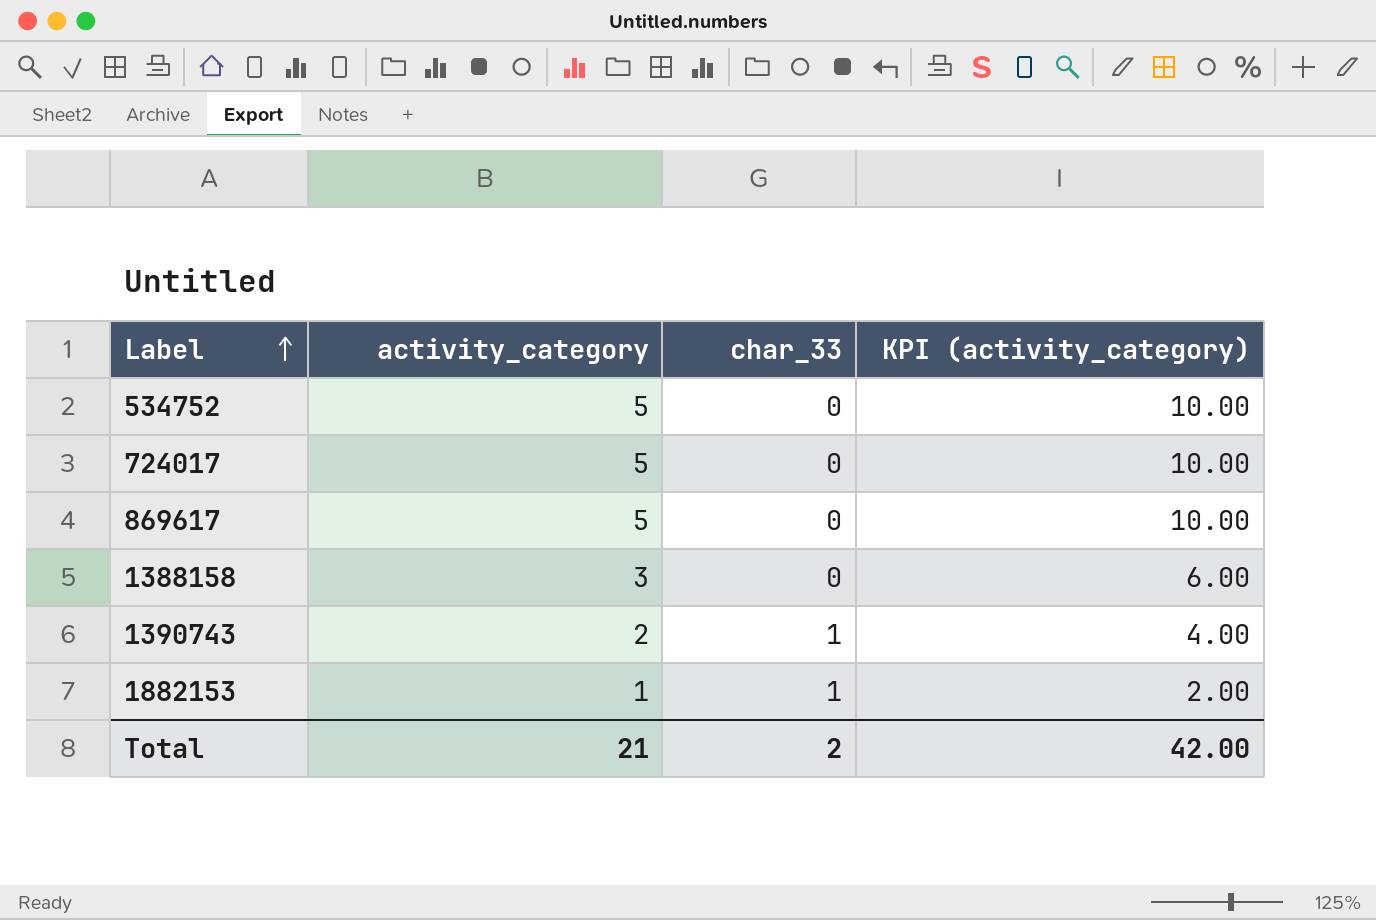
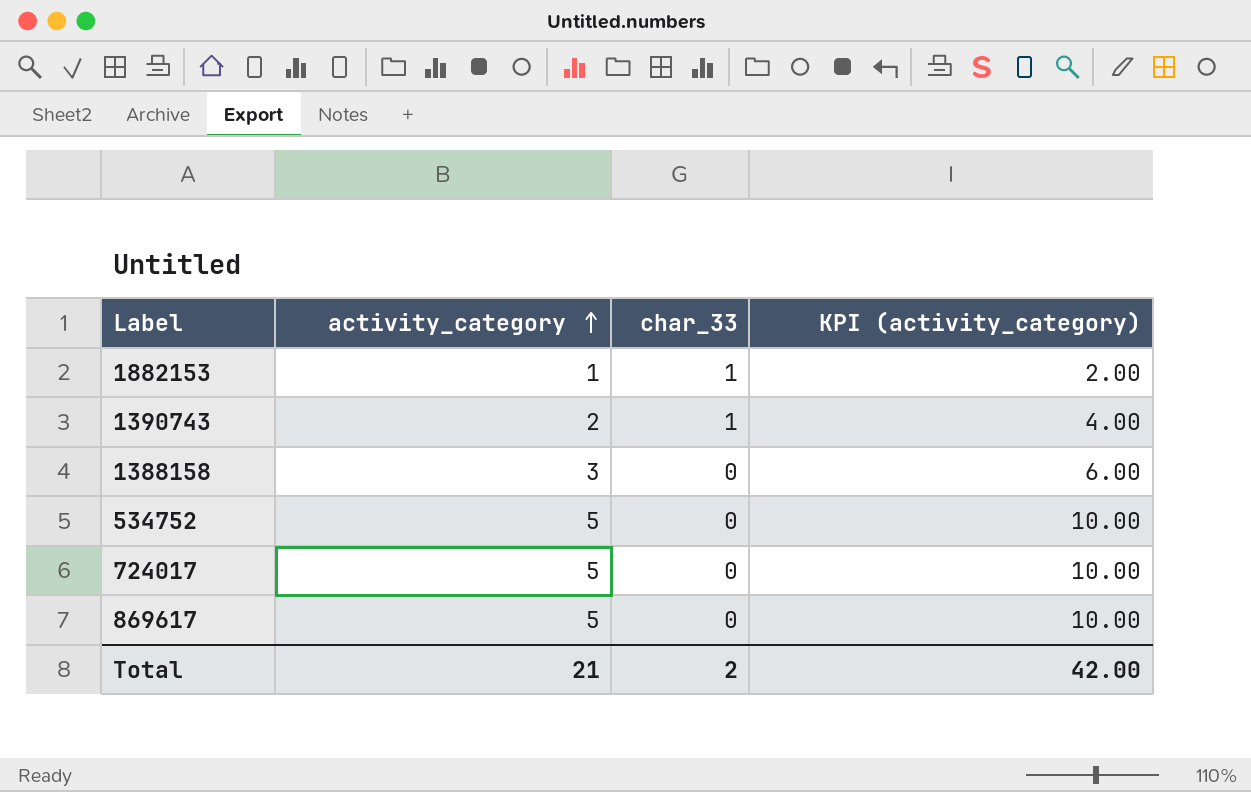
row order: Label ascending -> activity_category ascending

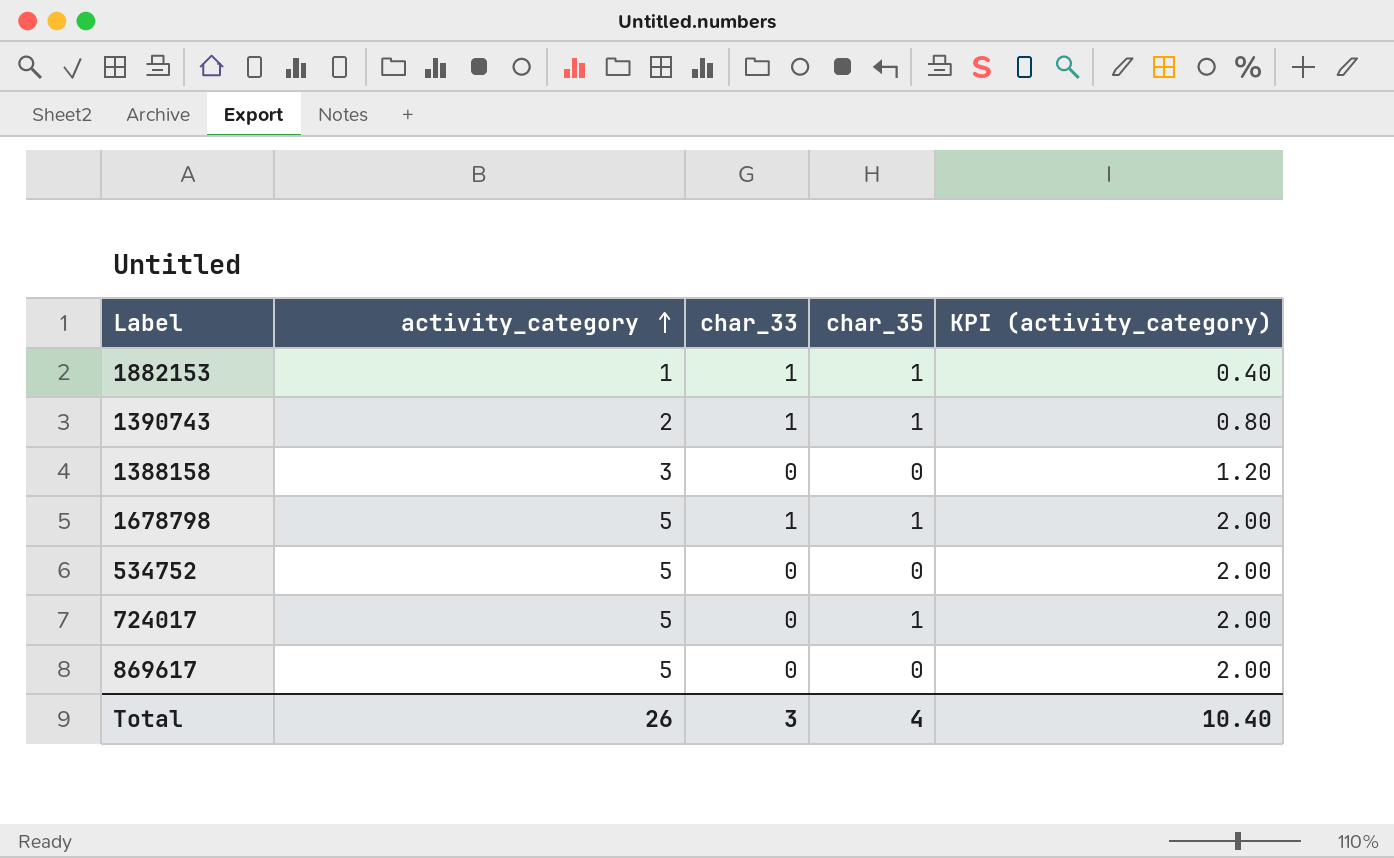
column char_35 | position: none -> 4
column KPI (activity_category) | formula: [activity_category] * 2 -> [activity_category] * 0.4
row 1678798: none -> 5 | 1 | 1 | 2.00
Total | activity_category: 21 -> 26
Total | char_33: 2 -> 3
Total | KPI (activity_category): 42.00 -> 10.40

